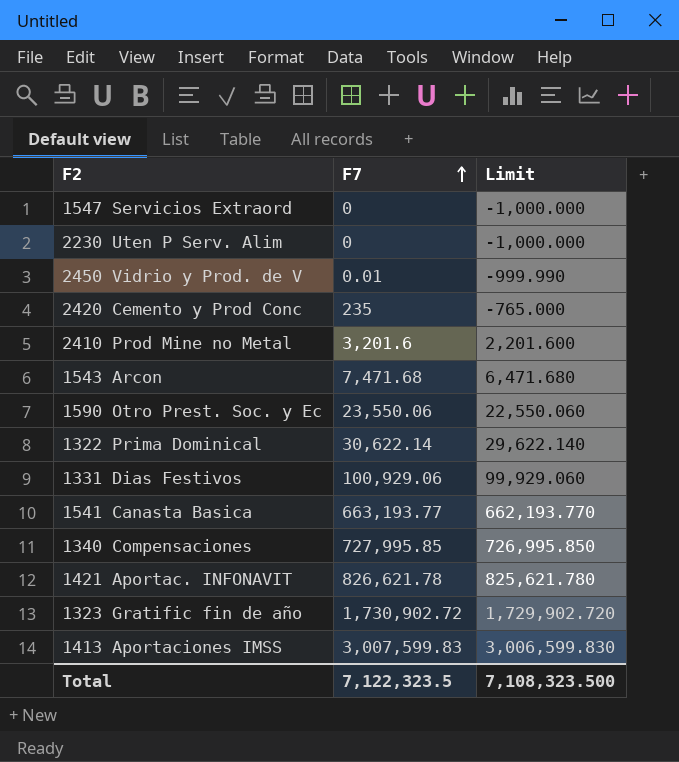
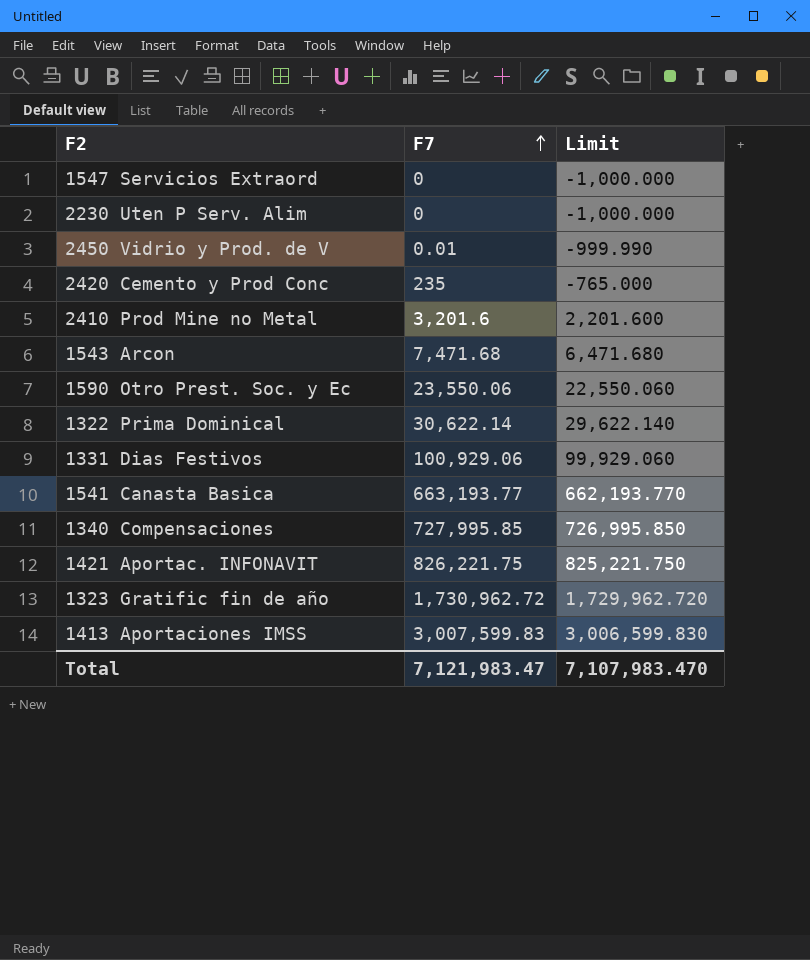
1421 Aportac. INFONAVIT | F7: 826,621.78 -> 826,221.75
1421 Aportac. INFONAVIT | Limit: 825,621.780 -> 825,221.750
1323 Gratific fin de año | F7: 1,730,902.72 -> 1,730,962.72
1323 Gratific fin de año | Limit: 1,729,902.720 -> 1,729,962.720
Total | F7: 7,122,323.5 -> 7,121,983.47
Total | Limit: 7,108,323.500 -> 7,107,983.470

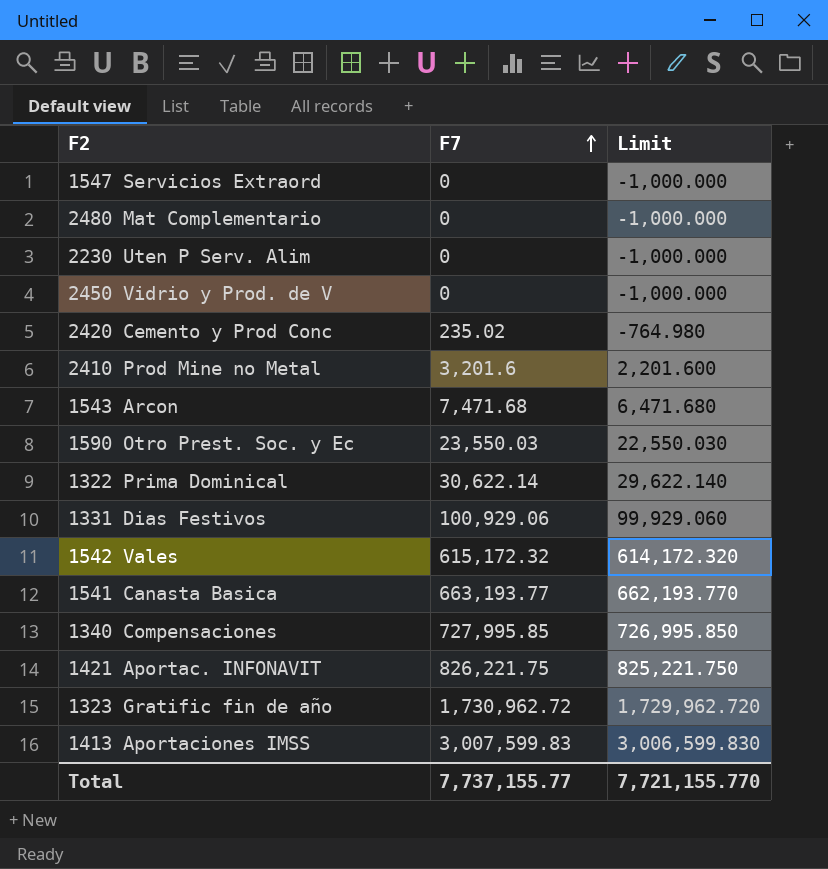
row 2480 Mat Complementario: none -> 0 | -1,000.000
2450 Vidrio y Prod. de V | F7: 0.01 -> 0
2450 Vidrio y Prod. de V | Limit: -999.990 -> -1,000.000
2420 Cemento y Prod Conc | F7: 235 -> 235.02
2420 Cemento y Prod Conc | Limit: -765.000 -> -764.980
1590 Otro Prest. Soc. y Ec | F7: 23,550.06 -> 23,550.03
1590 Otro Prest. Soc. y Ec | Limit: 22,550.060 -> 22,550.030
row 1542 Vales: none -> 615,172.32 | 614,172.320
Total | F7: 7,121,983.47 -> 7,737,155.77
Total | Limit: 7,107,983.470 -> 7,721,155.770

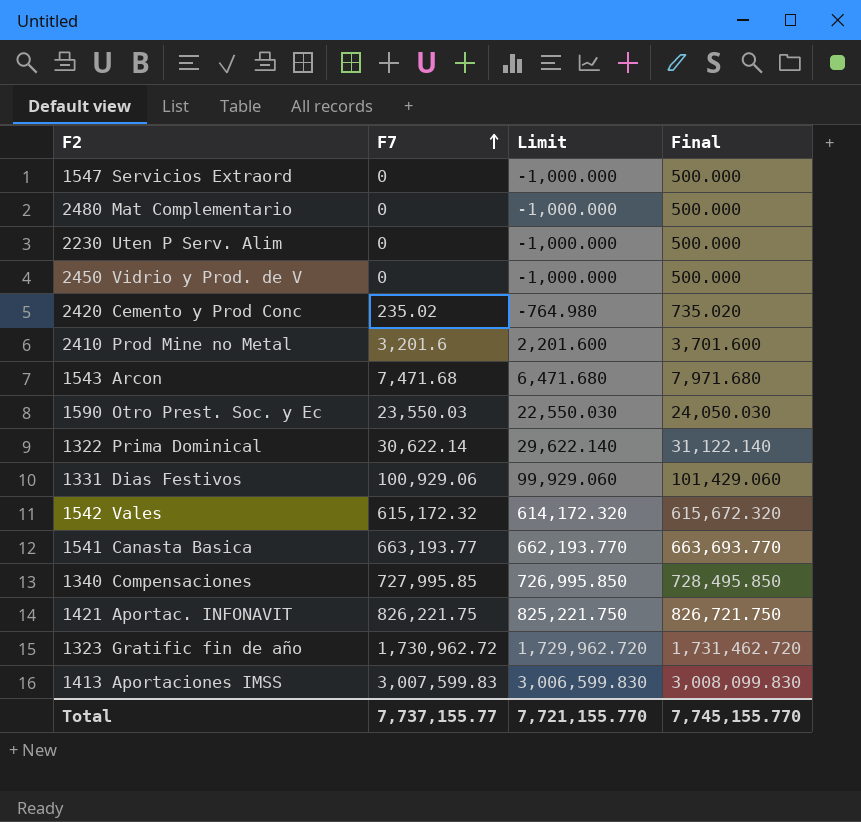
column Final | formula: none -> [F7] + 500

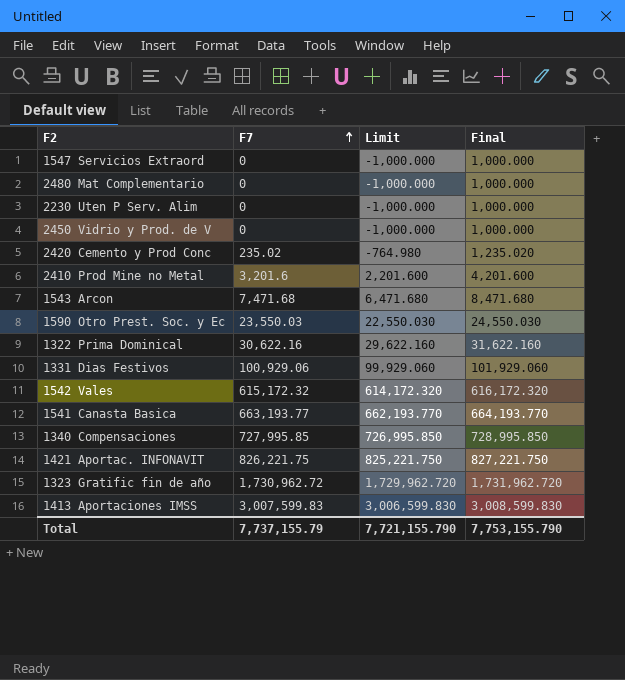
column Final | formula: [F7] + 500 -> [F7] + 1000
1322 Prima Dominical | F7: 30,622.14 -> 30,622.16
1322 Prima Dominical | Limit: 29,622.140 -> 29,622.160
Total | F7: 7,737,155.77 -> 7,737,155.79
Total | Limit: 7,721,155.770 -> 7,721,155.790
Total | Final: 7,745,155.770 -> 7,753,155.790

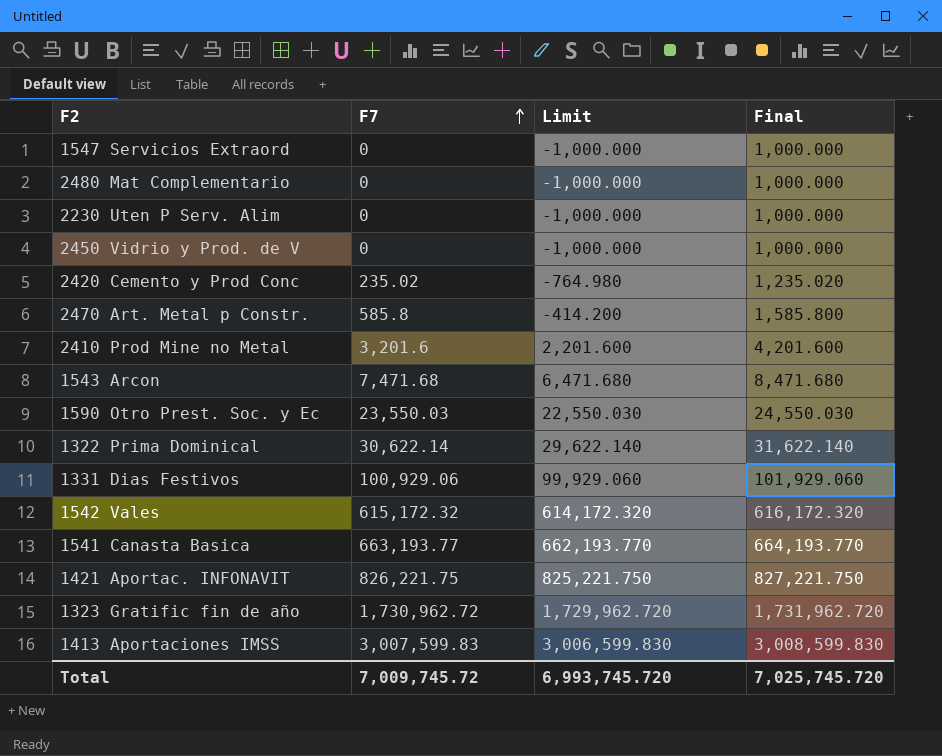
row 1340 Compensaciones: 727,995.85 | 726,995.850 | 728,995.850 -> none
row 2470 Art. Metal p Constr.: none -> 585.8 | -414.200 | 1,585.800
1322 Prima Dominical | F7: 30,622.16 -> 30,622.14
1322 Prima Dominical | Limit: 29,622.160 -> 29,622.140
1322 Prima Dominical | Final: 31,622.160 -> 31,622.140
Total | F7: 7,737,155.79 -> 7,009,745.72
Total | Limit: 7,721,155.790 -> 6,993,745.720
Total | Final: 7,753,155.790 -> 7,025,745.720

